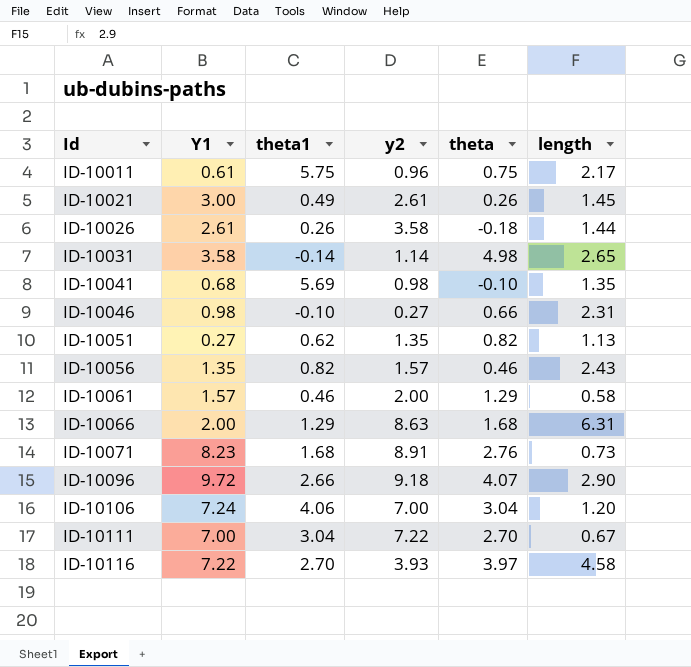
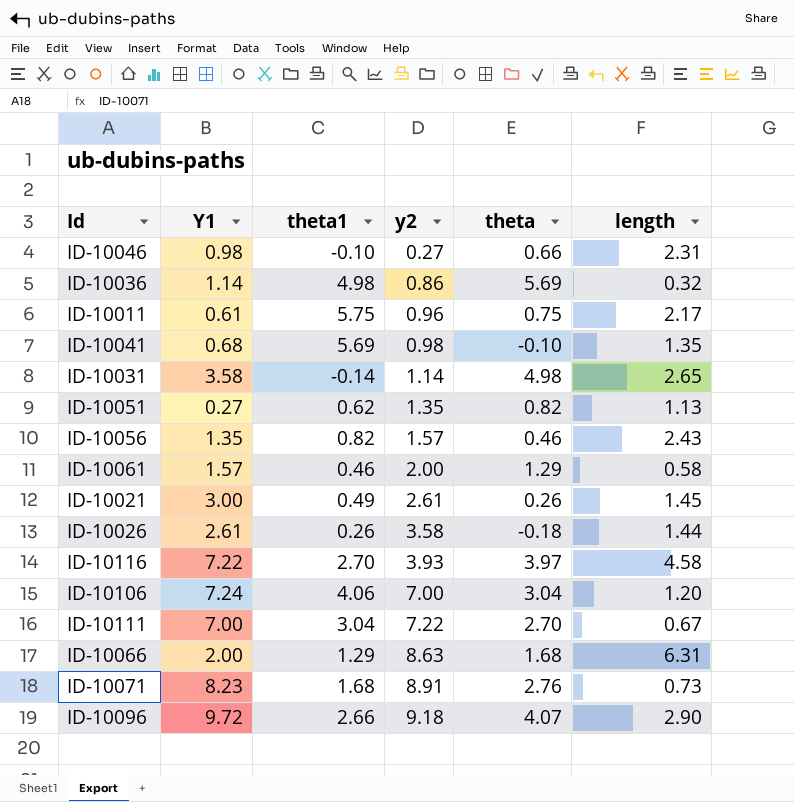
row order: Id ascending -> y2 ascending
row ID-10036: none -> 1.14 | 4.98 | 0.86 | 5.69 | 0.32

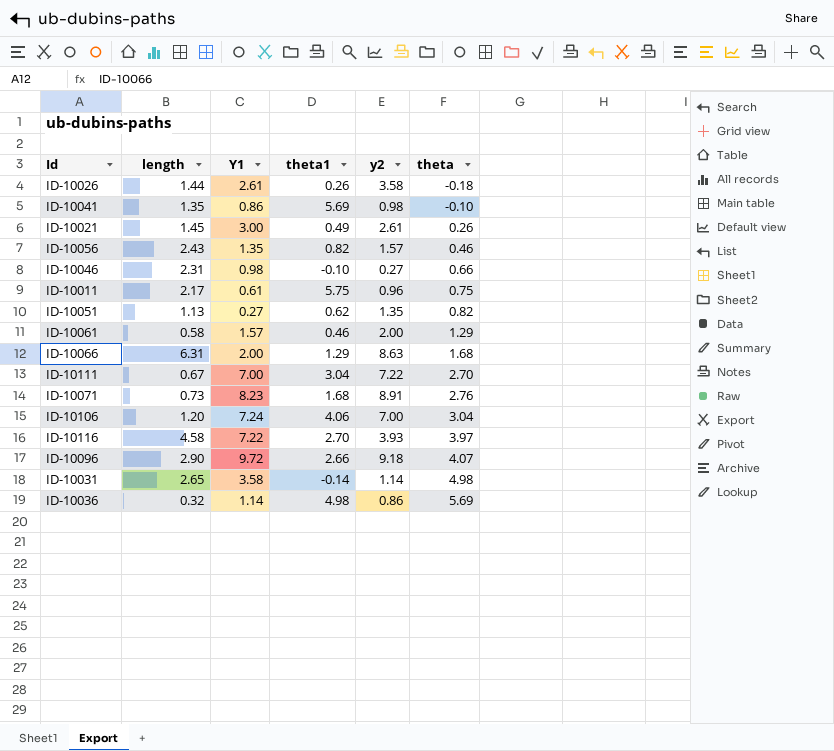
row order: y2 ascending -> theta ascending
column length | position: 6 -> 2
ID-10041 | Y1: 0.68 -> 0.86

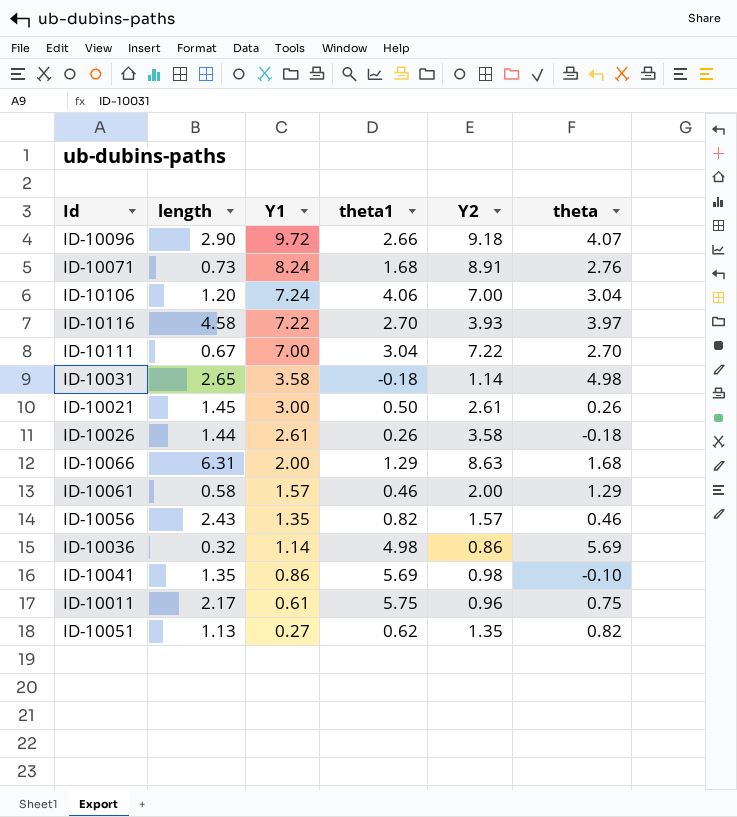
row order: theta ascending -> Y1 descending
column name: y2 -> Y2
row ID-10046: 2.31 | 0.98 | -0.10 | 0.27 | 0.66 -> none
ID-10071 | Y1: 8.23 -> 8.24
ID-10031 | theta1: -0.14 -> -0.18
ID-10021 | theta1: 0.49 -> 0.50

